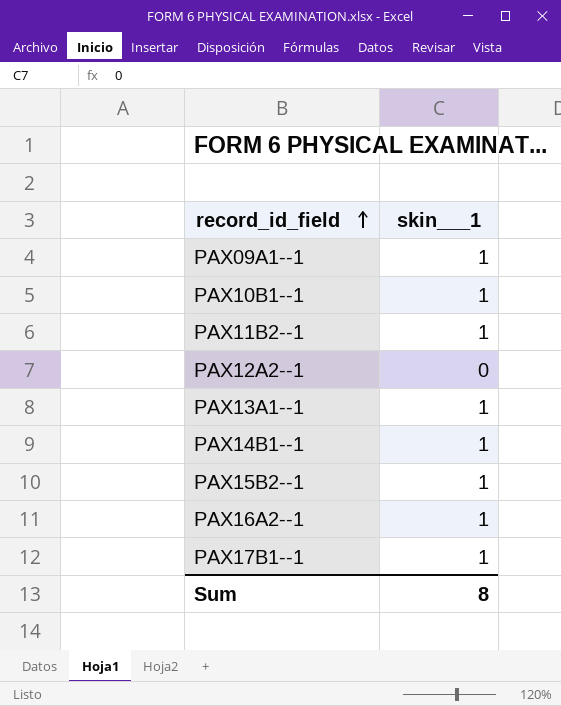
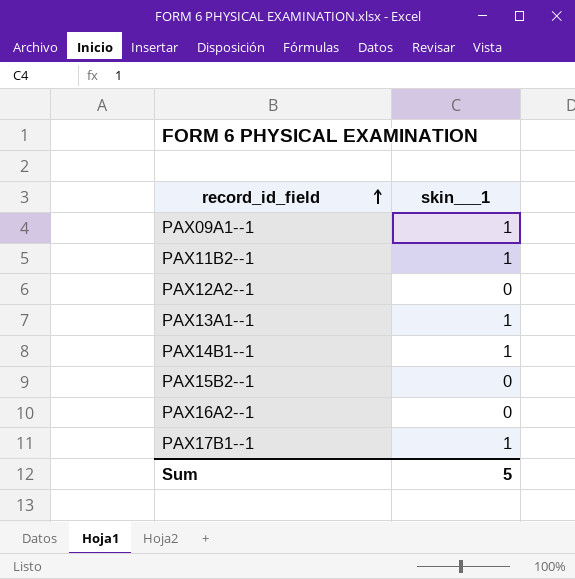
row PAX10B1--1: 1 -> none
PAX15B2--1 | skin___1: 1 -> 0
PAX16A2--1 | skin___1: 1 -> 0
Sum | skin___1: 8 -> 5

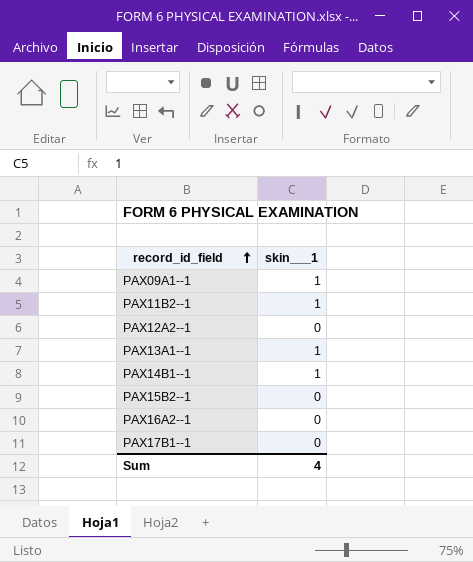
PAX17B1--1 | skin___1: 1 -> 0
Sum | skin___1: 5 -> 4

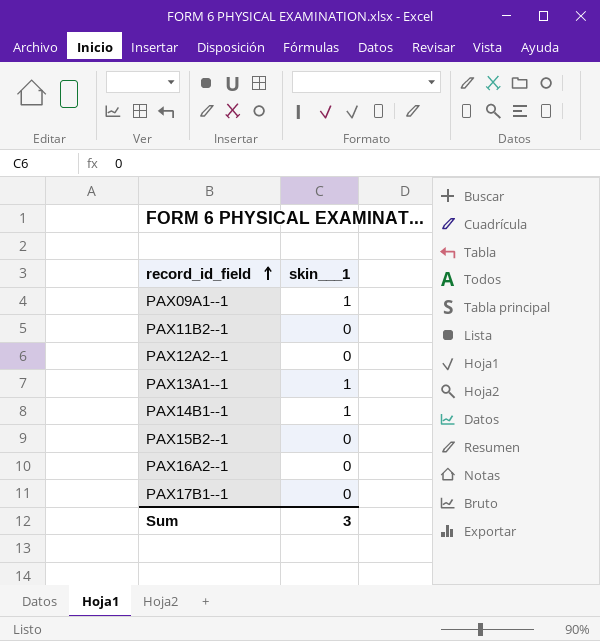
PAX11B2--1 | skin___1: 1 -> 0
Sum | skin___1: 4 -> 3

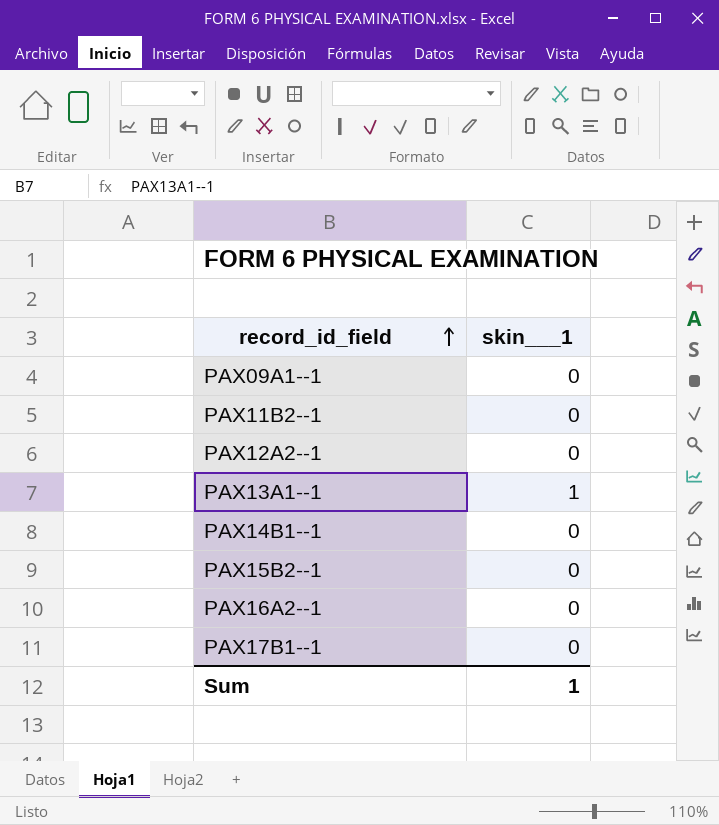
PAX09A1--1 | skin___1: 1 -> 0
PAX14B1--1 | skin___1: 1 -> 0
Sum | skin___1: 3 -> 1

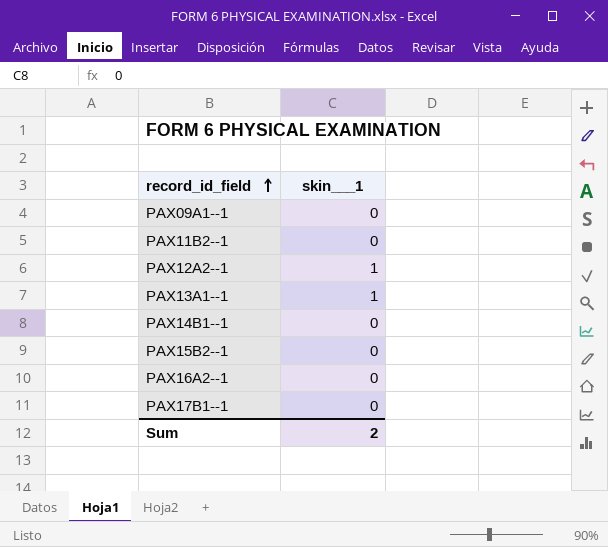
PAX12A2--1 | skin___1: 0 -> 1
Sum | skin___1: 1 -> 2

